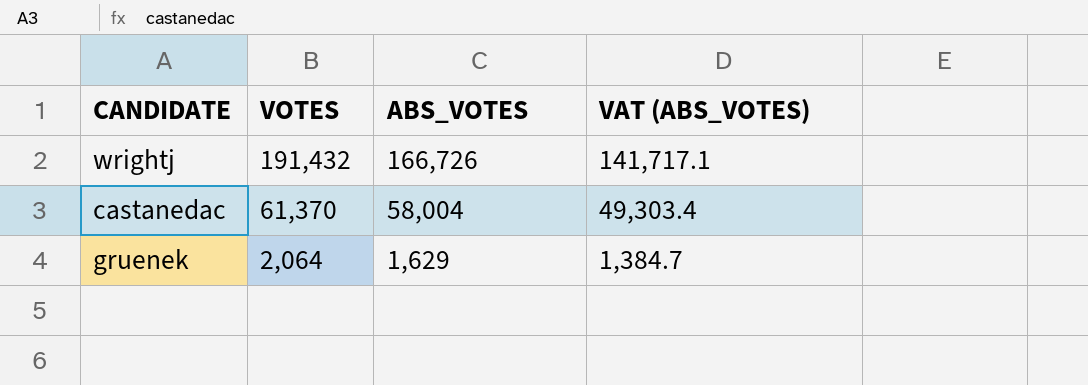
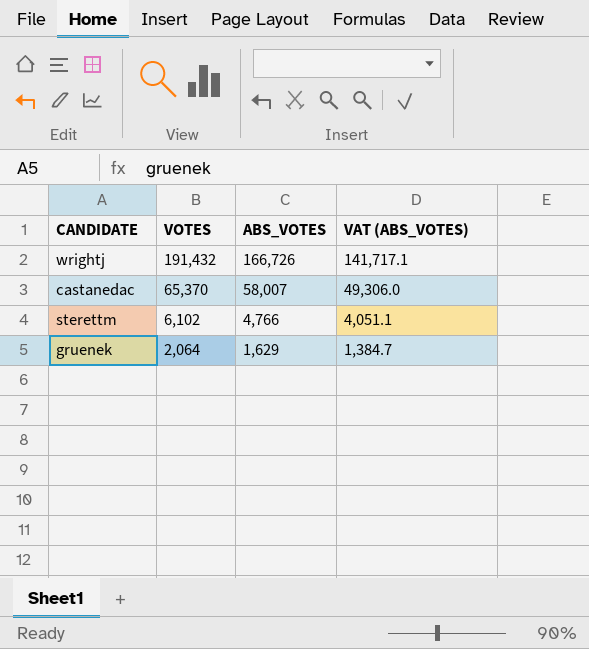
castanedac | VOTES: 61,370 -> 65,370
castanedac | ABS_VOTES: 58,004 -> 58,007
castanedac | VAT (ABS_VOTES): 49,303.4 -> 49,306.0
row sterettm: none -> 6,102 | 4,766 | 4,051.1

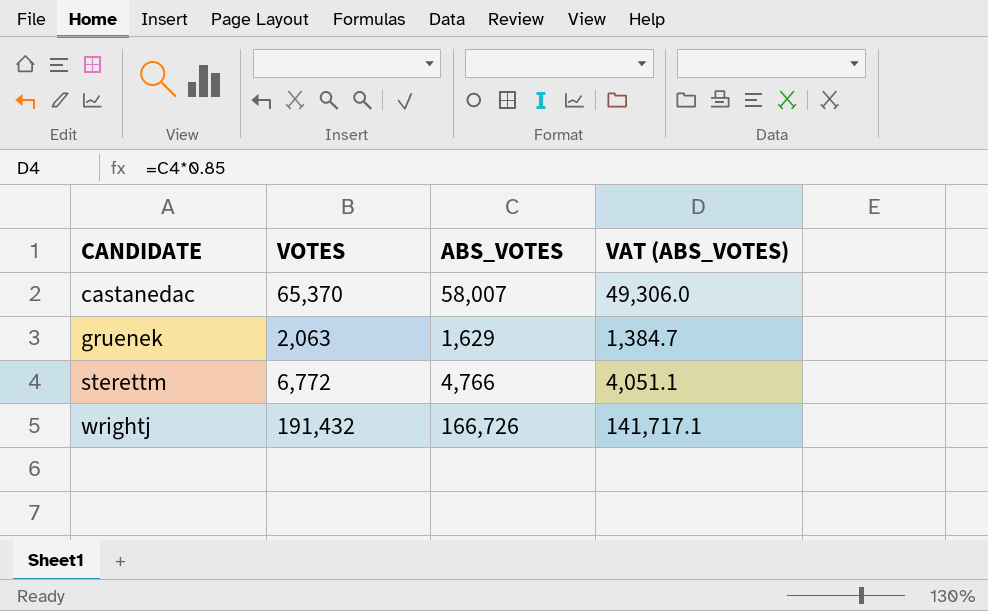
row order: VOTES descending -> CANDIDATE ascending
gruenek | VOTES: 2,064 -> 2,063
sterettm | VOTES: 6,102 -> 6,772

